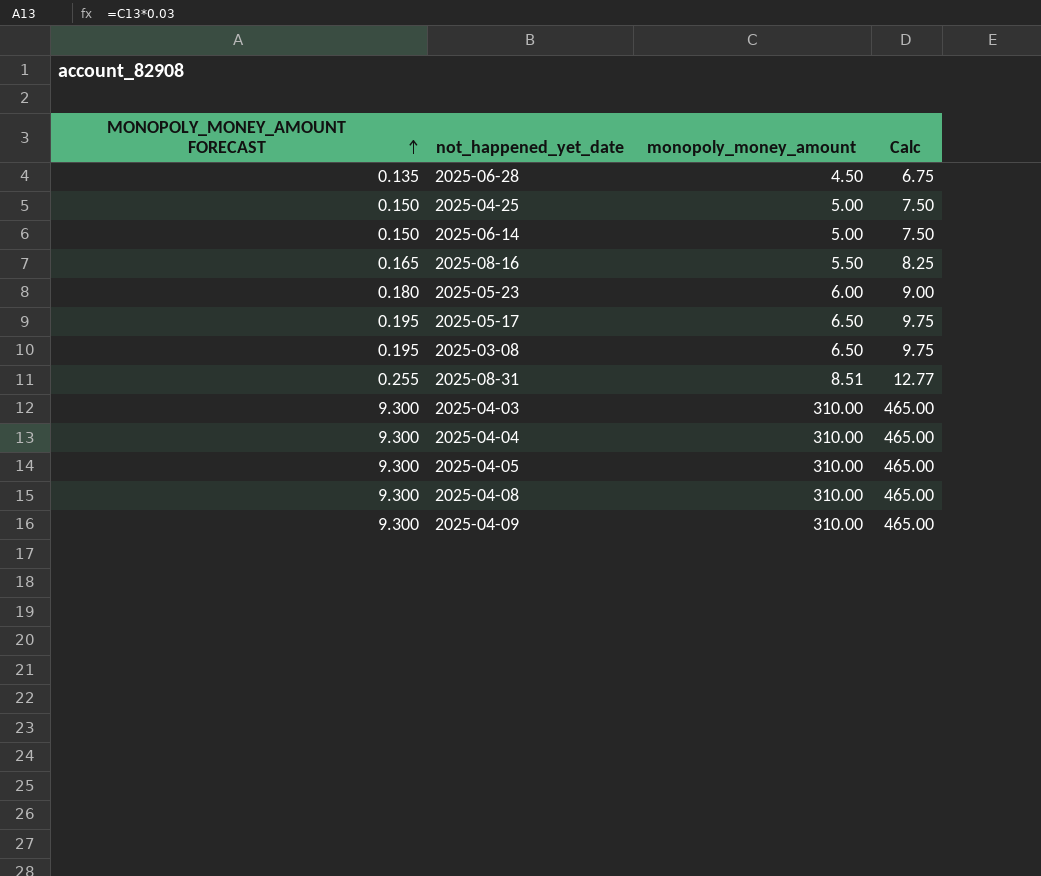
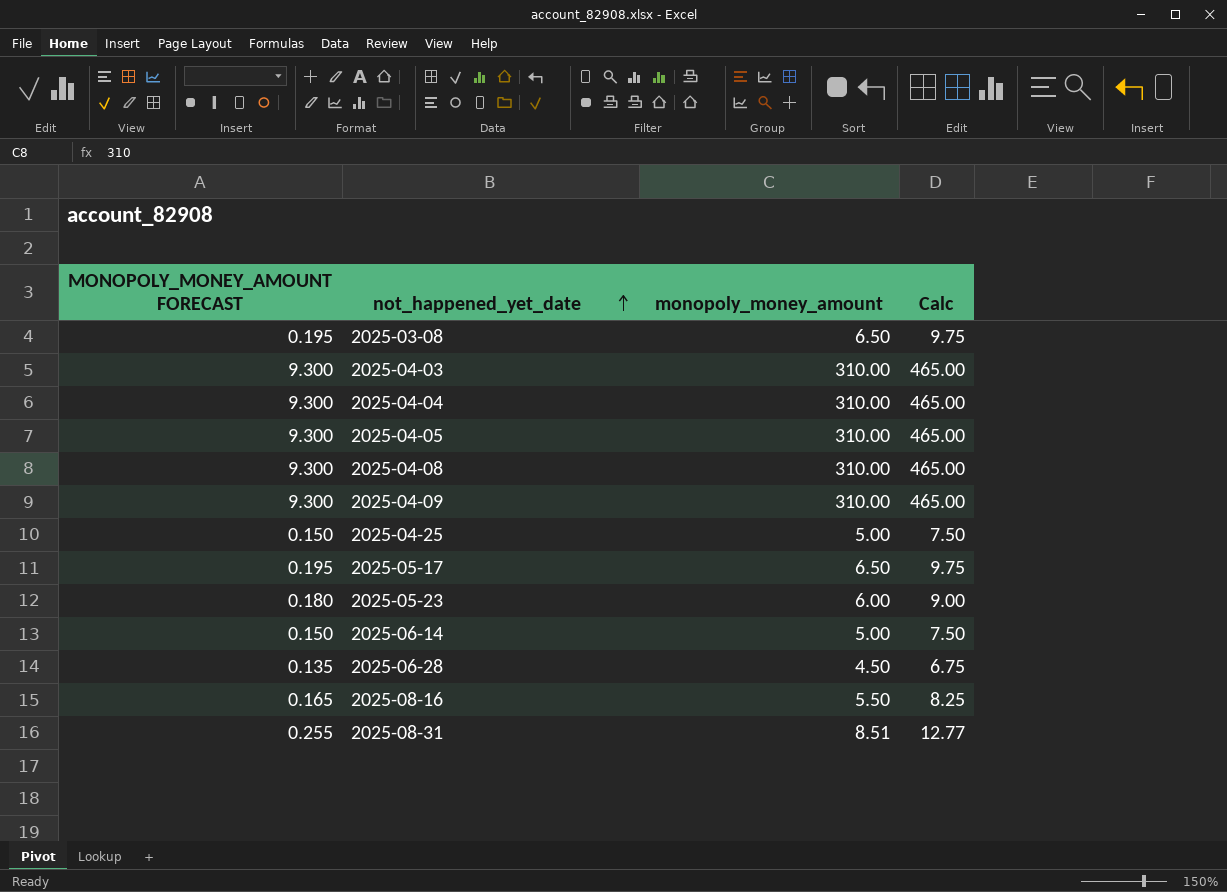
row order: MONOPOLY_MONEY_AMOUNT FORECAST ascending -> not_happened_yet_date ascending

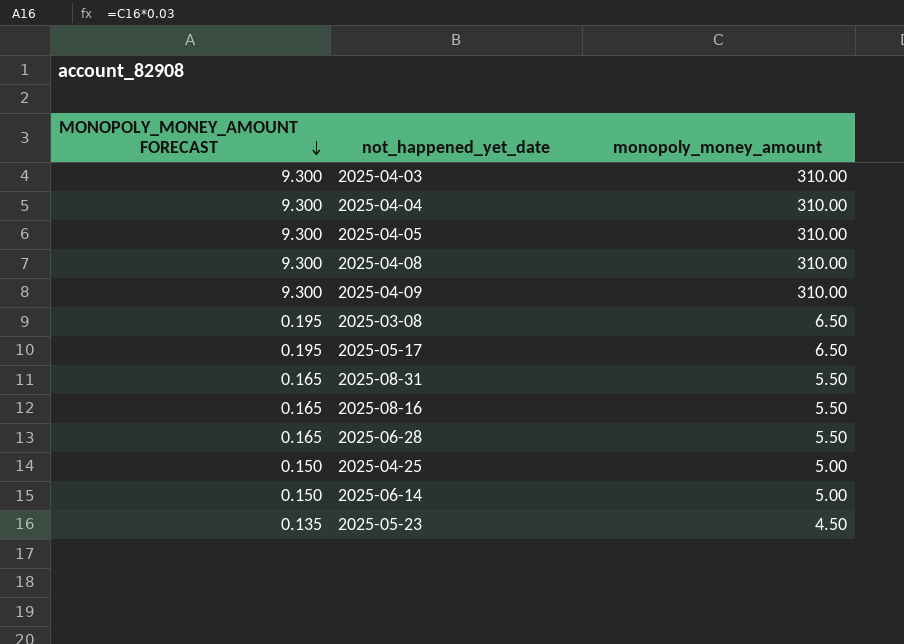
row order: not_happened_yet_date ascending -> MONOPOLY_MONEY_AMOUNT FORECAST descending
column Calc | formula: [monopoly_money_amount] * 1.5 -> none
2025-08-31 | MONOPOLY_MONEY_AMOUNT FORECAST: 0.255 -> 0.165
2025-08-31 | monopoly_money_amount: 8.51 -> 5.50
2025-06-28 | MONOPOLY_MONEY_AMOUNT FORECAST: 0.135 -> 0.165
2025-06-28 | monopoly_money_amount: 4.50 -> 5.50
2025-05-23 | MONOPOLY_MONEY_AMOUNT FORECAST: 0.180 -> 0.135
2025-05-23 | monopoly_money_amount: 6.00 -> 4.50

